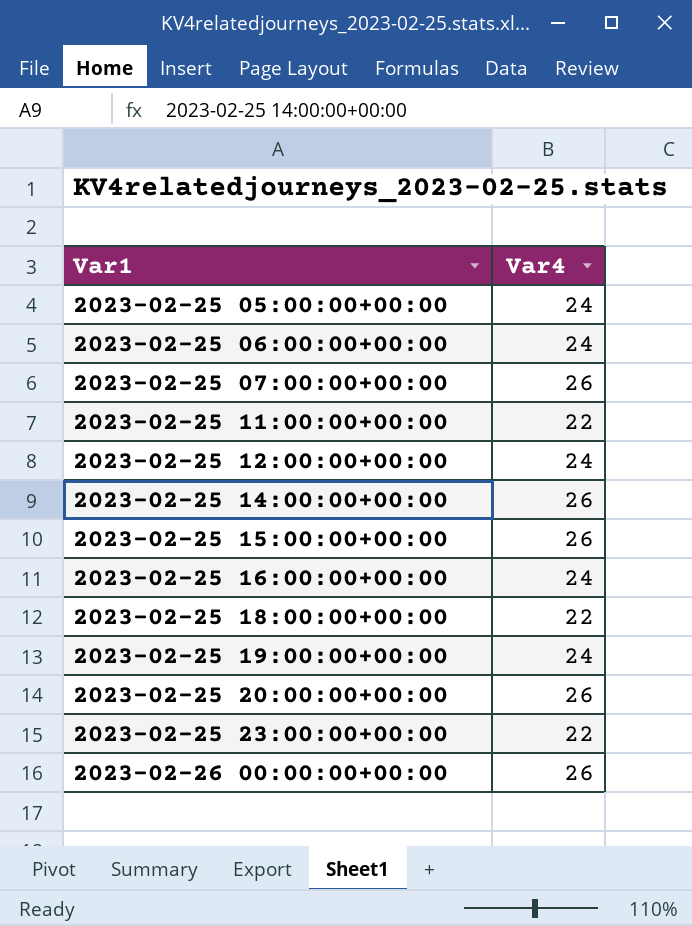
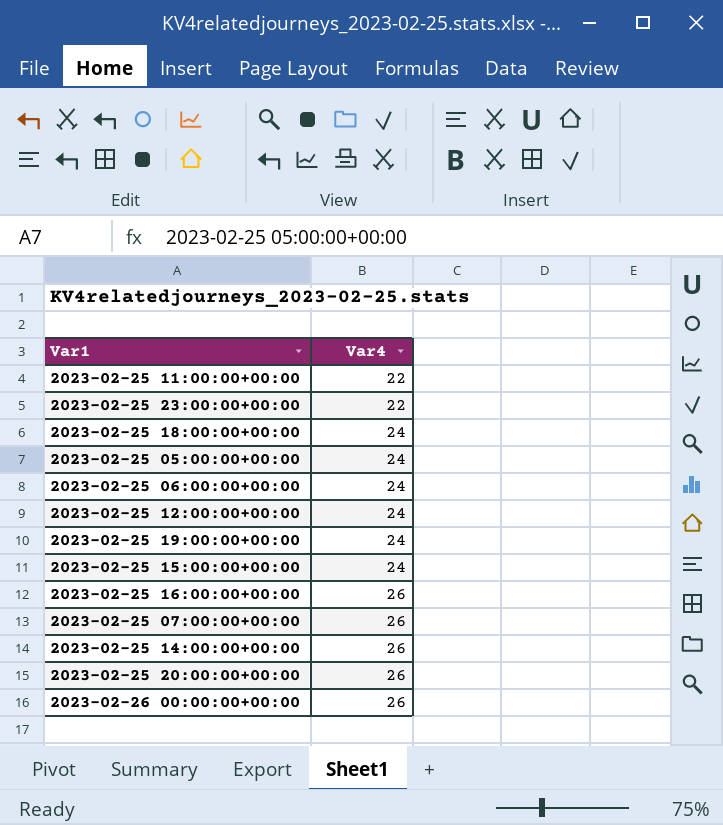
row order: Var1 ascending -> Var4 ascending
2023-02-25 18:00:00+00:00 | Var4: 22 -> 24
2023-02-25 15:00:00+00:00 | Var4: 26 -> 24
2023-02-25 16:00:00+00:00 | Var4: 24 -> 26

